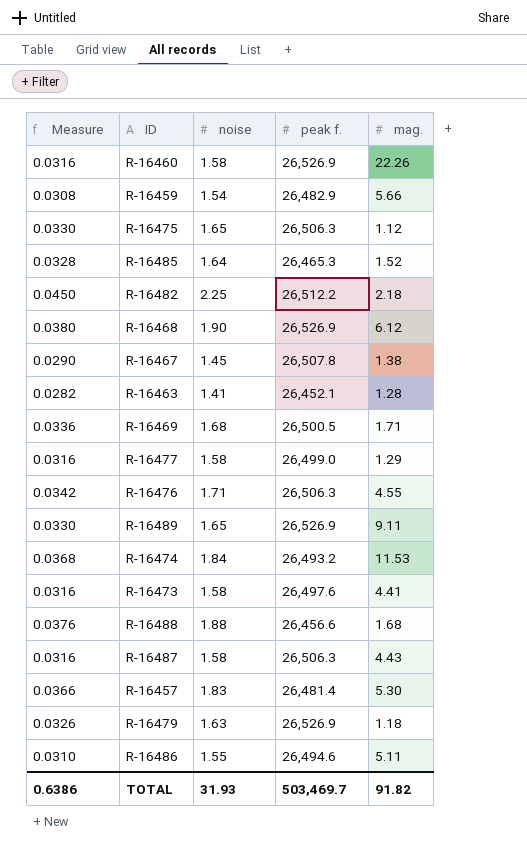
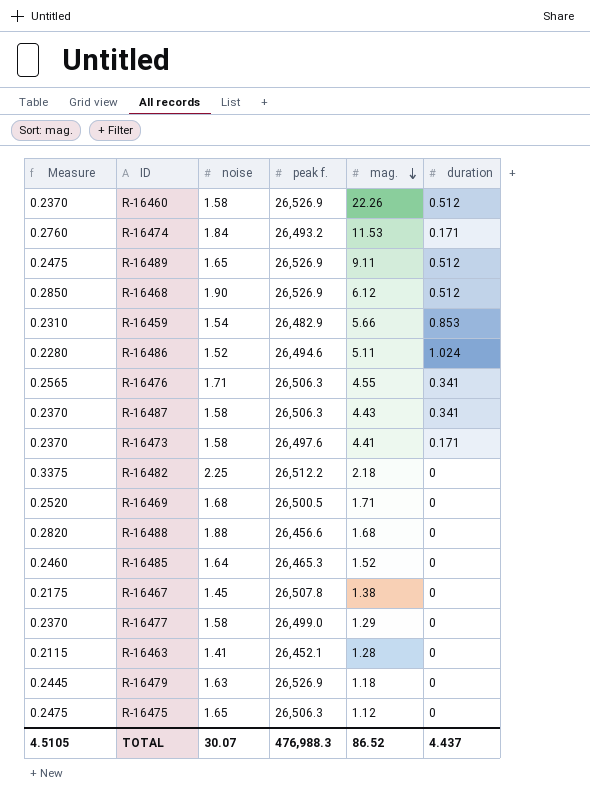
row order: none -> mag. descending
column Measure | formula: [noise] * 0.02 -> [noise] * 0.15
column duration | position: none -> 6
row R-16457: 0.0366 | 1.83 | 26,481.4 | 5.30 -> none
R-16486 | noise: 1.55 -> 1.52
TOTAL | Measure: 0.6386 -> 4.5105
TOTAL | noise: 31.93 -> 30.07
TOTAL | peak f.: 503,469.7 -> 476,988.3
TOTAL | mag.: 91.82 -> 86.52

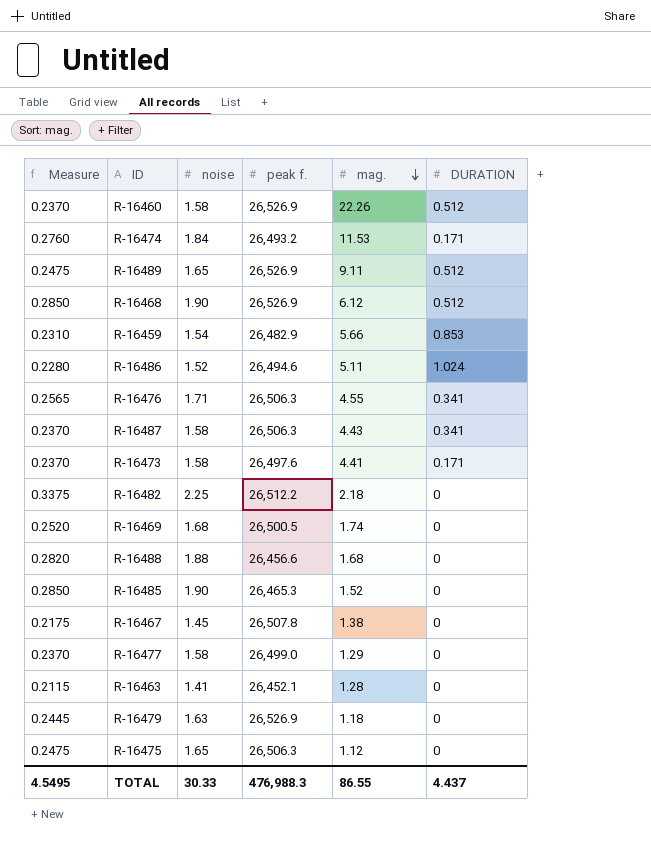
column name: duration -> DURATION
R-16469 | mag.: 1.71 -> 1.74
R-16485 | Measure: 0.2460 -> 0.2850
R-16485 | noise: 1.64 -> 1.90
TOTAL | Measure: 4.5105 -> 4.5495
TOTAL | noise: 30.07 -> 30.33
TOTAL | mag.: 86.52 -> 86.55

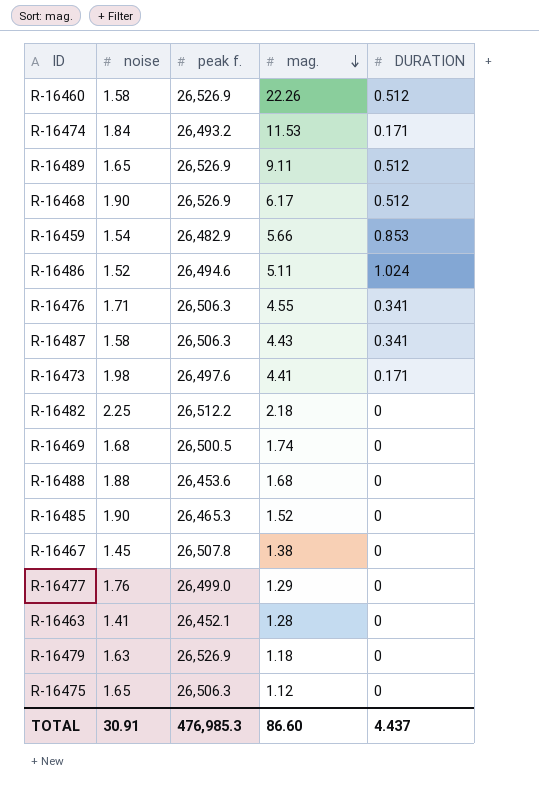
column Measure | formula: [noise] * 0.15 -> none
R-16468 | mag.: 6.12 -> 6.17
R-16473 | noise: 1.58 -> 1.98
R-16488 | peak f.: 26,456.6 -> 26,453.6
R-16477 | noise: 1.58 -> 1.76
TOTAL | noise: 30.33 -> 30.91
TOTAL | peak f.: 476,988.3 -> 476,985.3
TOTAL | mag.: 86.55 -> 86.60

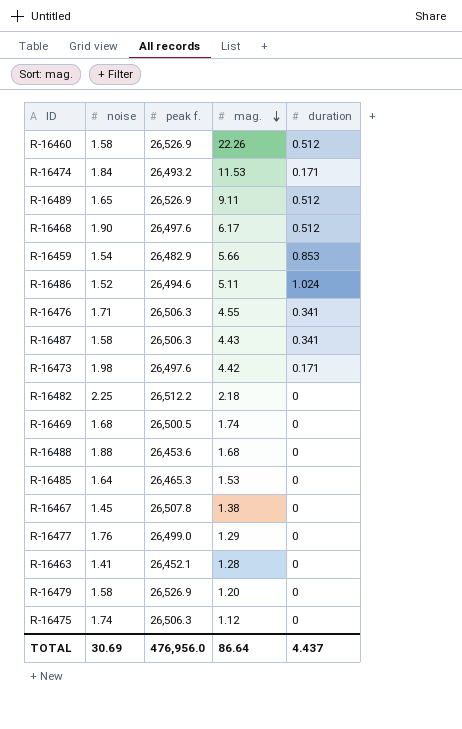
column name: DURATION -> duration
R-16468 | peak f.: 26,526.9 -> 26,497.6
R-16473 | mag.: 4.41 -> 4.42
R-16485 | noise: 1.90 -> 1.64
R-16485 | mag.: 1.52 -> 1.53
R-16479 | noise: 1.63 -> 1.58
R-16479 | mag.: 1.18 -> 1.20
R-16475 | noise: 1.65 -> 1.74
TOTAL | noise: 30.91 -> 30.69
TOTAL | peak f.: 476,985.3 -> 476,956.0
TOTAL | mag.: 86.60 -> 86.64

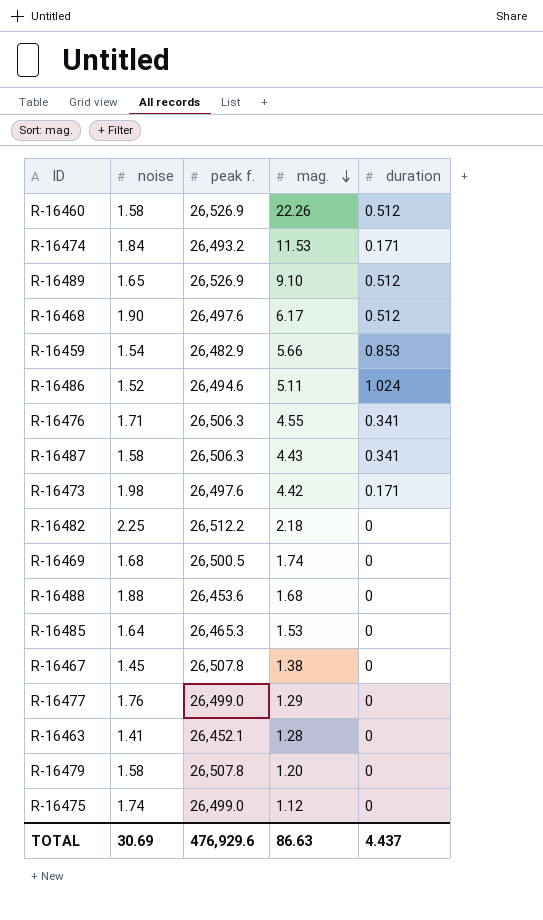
R-16489 | mag.: 9.11 -> 9.10
R-16479 | peak f.: 26,526.9 -> 26,507.8
R-16475 | peak f.: 26,506.3 -> 26,499.0
TOTAL | peak f.: 476,956.0 -> 476,929.6
TOTAL | mag.: 86.64 -> 86.63

